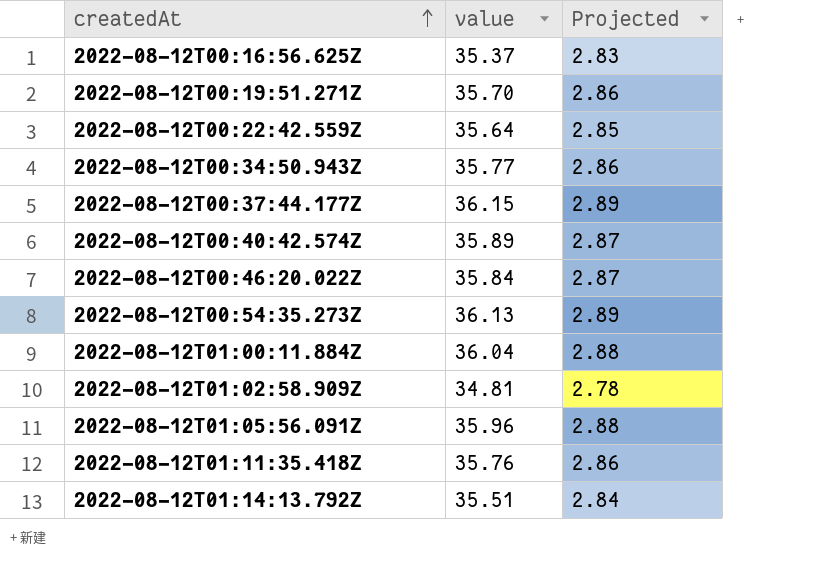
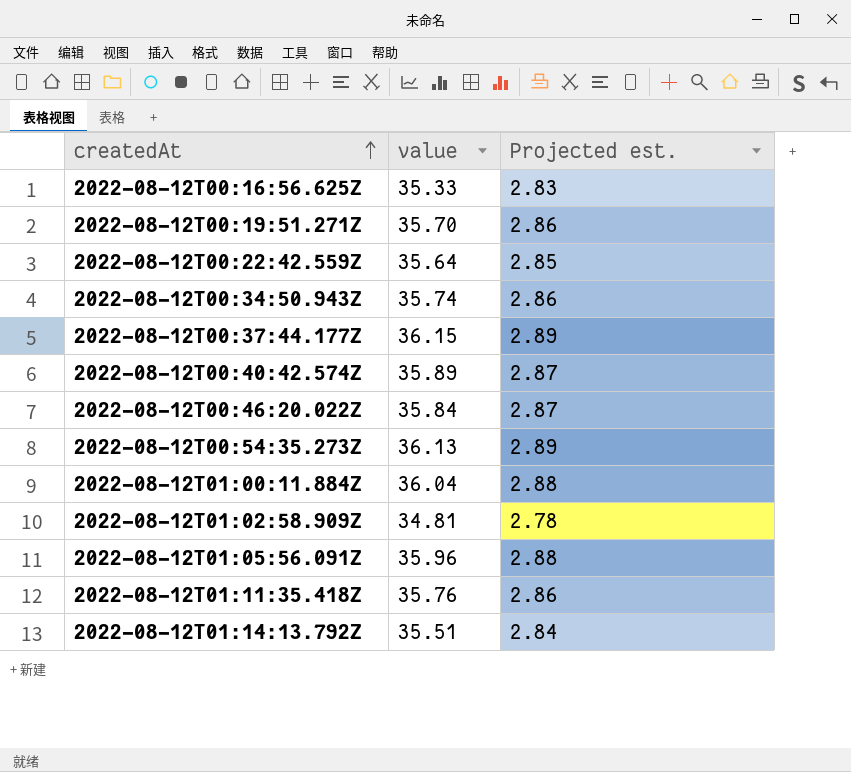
column name: Projected -> Projected est.
2022-08-12T00:16:56.625Z | value: 35.37 -> 35.33
2022-08-12T00:34:50.943Z | value: 35.77 -> 35.74

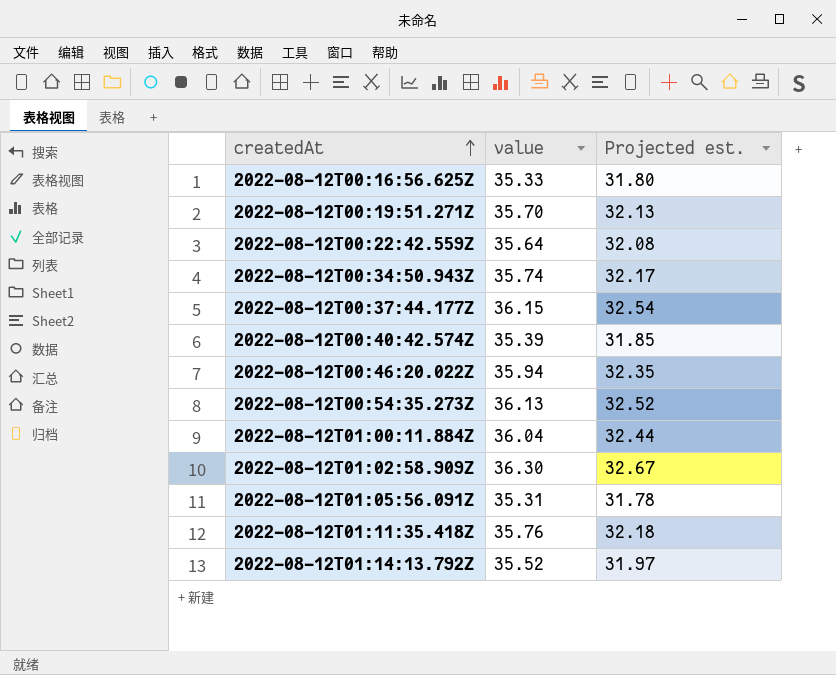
column Projected est. | formula: [value] * 0.08 -> [value] * 0.9
2022-08-12T00:40:42.574Z | value: 35.89 -> 35.39
2022-08-12T00:46:20.022Z | value: 35.84 -> 35.94
2022-08-12T01:02:58.909Z | value: 34.81 -> 36.30
2022-08-12T01:05:56.091Z | value: 35.96 -> 35.31
2022-08-12T01:14:13.792Z | value: 35.51 -> 35.52

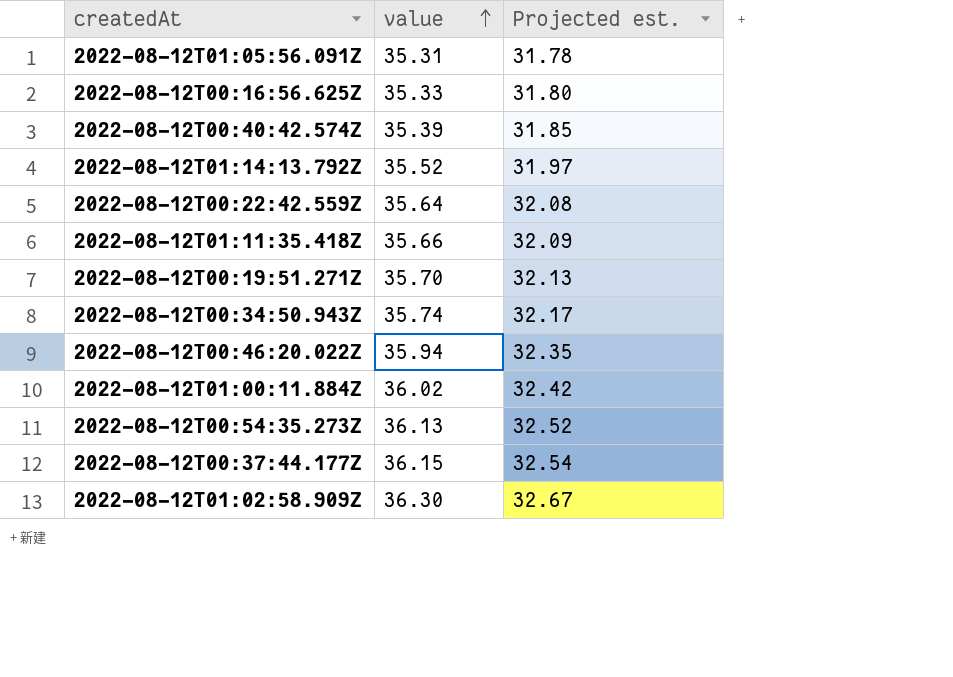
row order: createdAt ascending -> value ascending
2022-08-12T01:11:35.418Z | value: 35.76 -> 35.66
2022-08-12T01:11:35.418Z | Projected est.: 32.18 -> 32.09
2022-08-12T01:00:11.884Z | value: 36.04 -> 36.02
2022-08-12T01:00:11.884Z | Projected est.: 32.44 -> 32.42

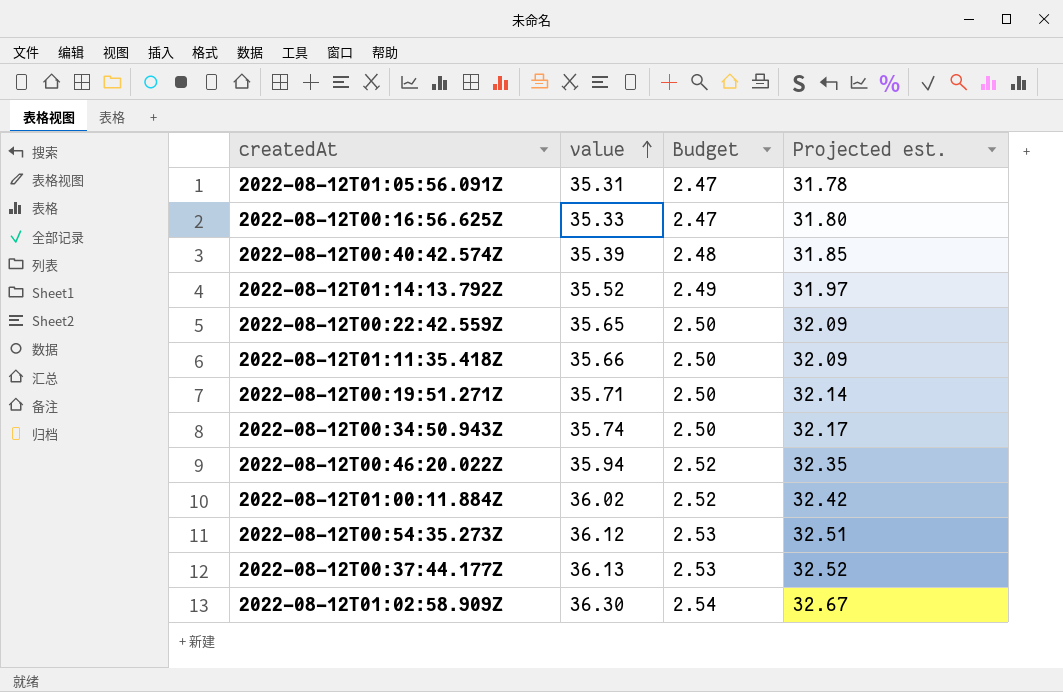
column Budget | formula: none -> [value] * 0.07
2022-08-12T00:22:42.559Z | value: 35.64 -> 35.65
2022-08-12T00:22:42.559Z | Projected est.: 32.08 -> 32.09
2022-08-12T00:19:51.271Z | value: 35.70 -> 35.71
2022-08-12T00:19:51.271Z | Projected est.: 32.13 -> 32.14
2022-08-12T00:54:35.273Z | value: 36.13 -> 36.12
2022-08-12T00:54:35.273Z | Projected est.: 32.52 -> 32.51
2022-08-12T00:37:44.177Z | value: 36.15 -> 36.13
2022-08-12T00:37:44.177Z | Projected est.: 32.54 -> 32.52

